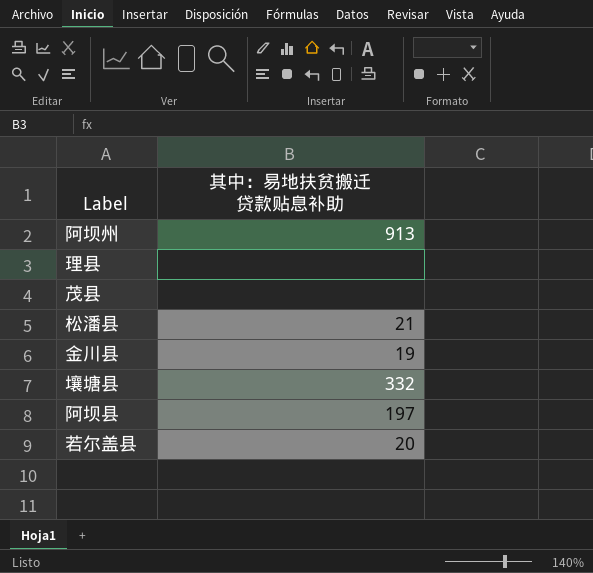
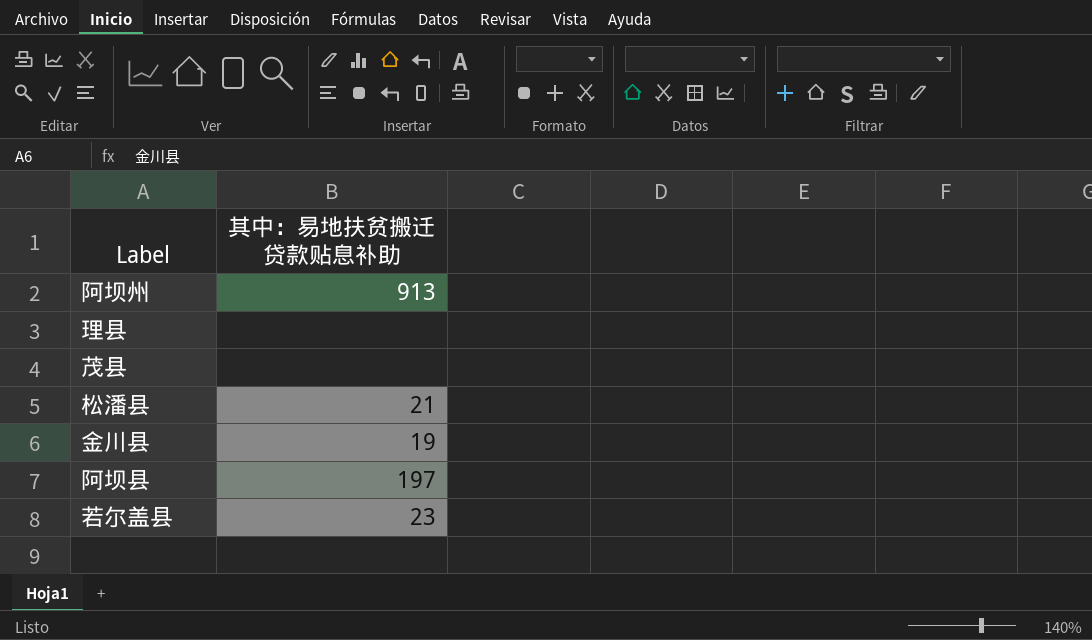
row 壤塘县: 332 -> none
若尔盖县 | 其中：易地扶贫搬迁贷款贴息补助: 20 -> 23

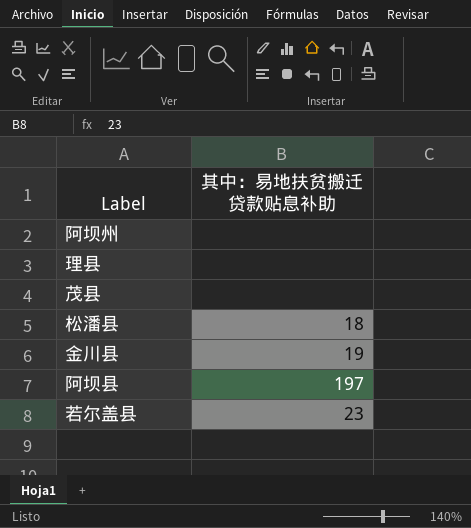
阿坝州 | 其中：易地扶贫搬迁贷款贴息补助: 913 -> none
松潘县 | 其中：易地扶贫搬迁贷款贴息补助: 21 -> 18

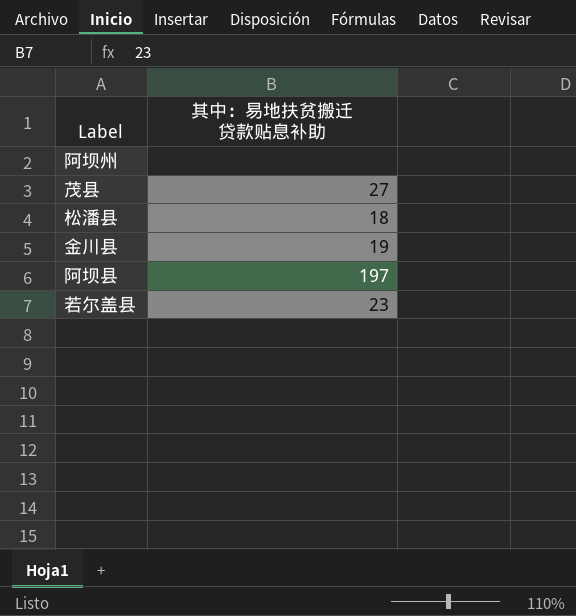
row 理县: none -> none
茂县 | 其中：易地扶贫搬迁贷款贴息补助: none -> 27

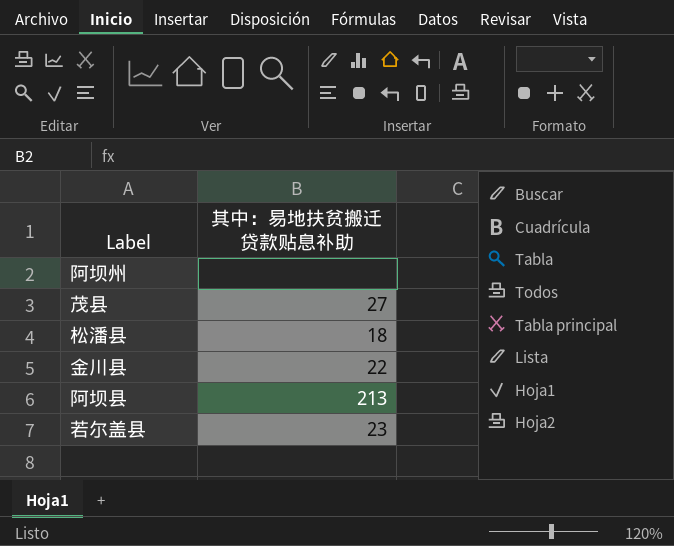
金川县 | 其中：易地扶贫搬迁贷款贴息补助: 19 -> 22
阿坝县 | 其中：易地扶贫搬迁贷款贴息补助: 197 -> 213

